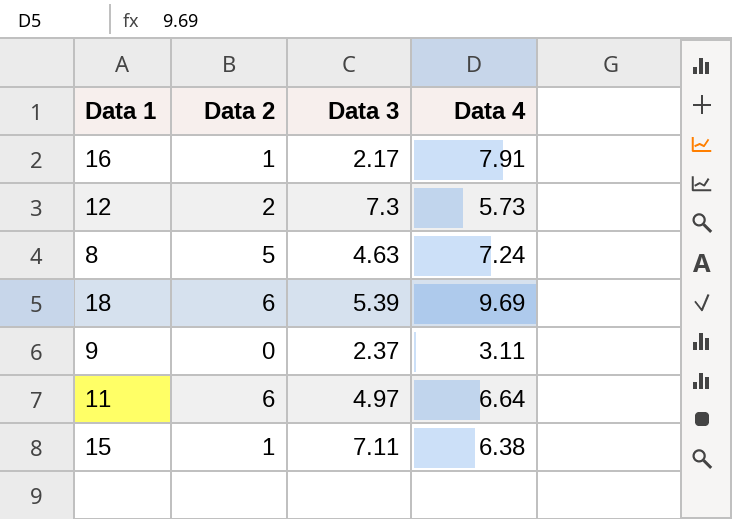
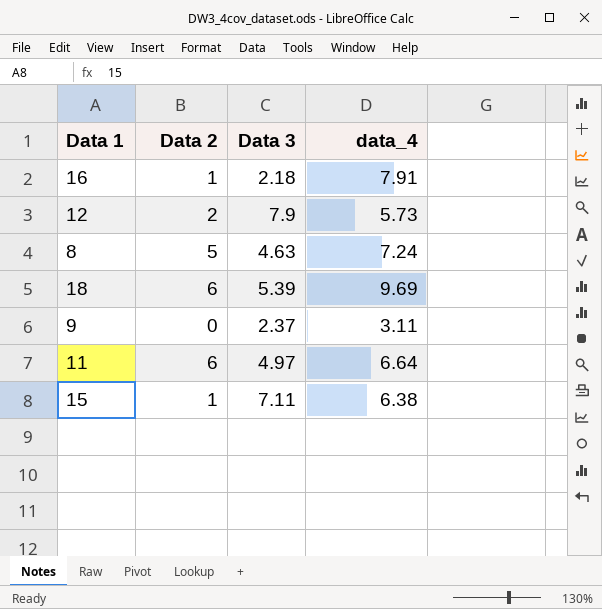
column name: Data 4 -> data_4
16 | Data 3: 2.17 -> 2.18
12 | Data 3: 7.3 -> 7.9

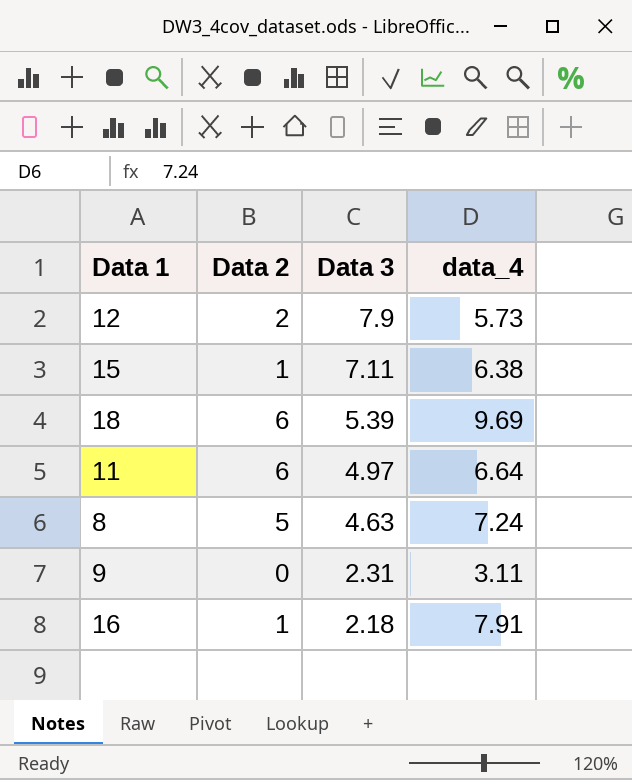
row order: none -> Data 3 descending
9 | Data 3: 2.37 -> 2.31

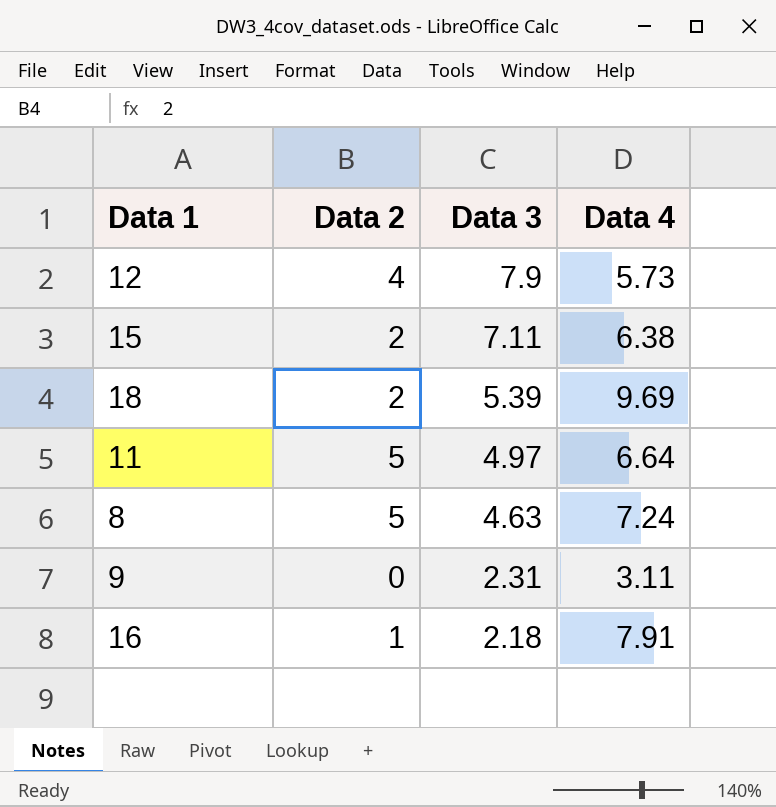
column name: data_4 -> Data 4
12 | Data 2: 2 -> 4
15 | Data 2: 1 -> 2
18 | Data 2: 6 -> 2
11 | Data 2: 6 -> 5

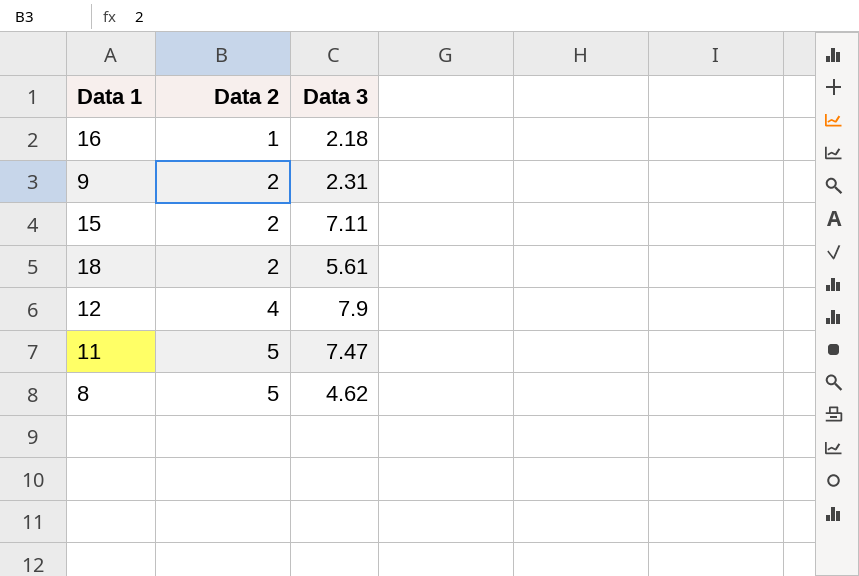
row order: Data 3 descending -> Data 2 ascending
column Data 4 | position: 4 -> none
9 | Data 2: 0 -> 2
18 | Data 3: 5.39 -> 5.61
11 | Data 3: 4.97 -> 7.47
8 | Data 3: 4.63 -> 4.62

